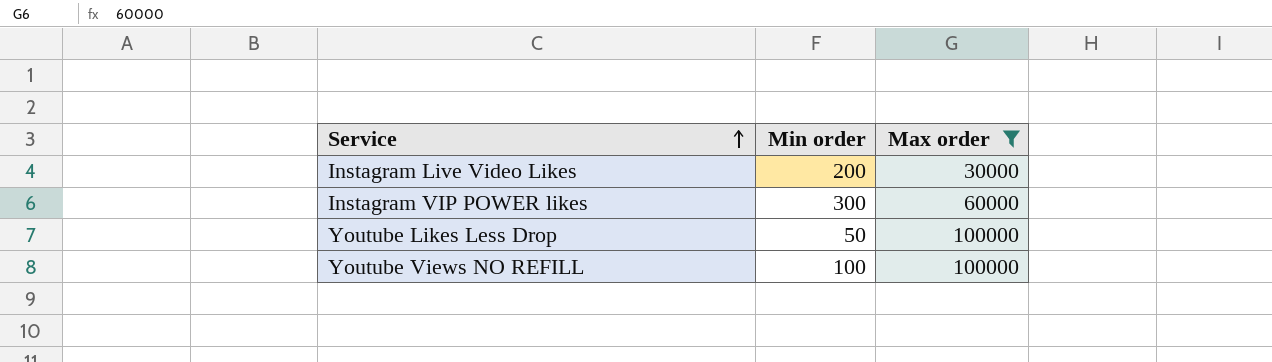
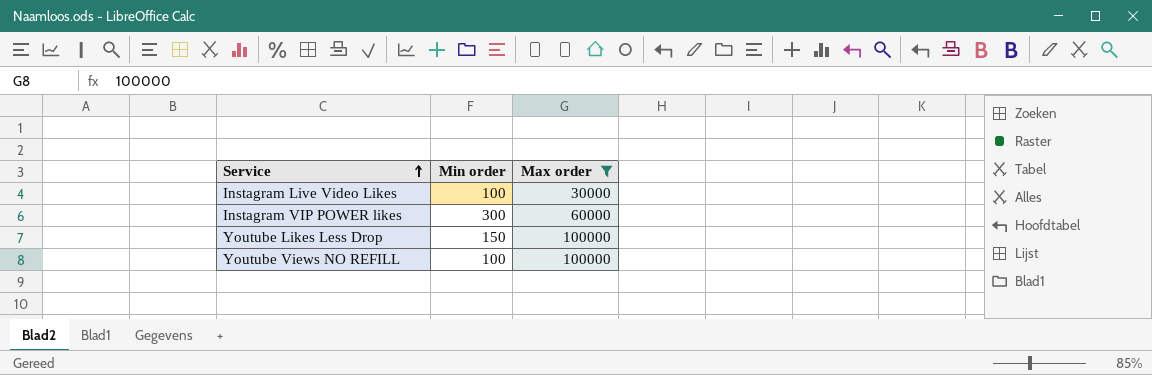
Instagram Live Video Likes | Min order: 200 -> 100
Youtube Likes Less Drop | Min order: 50 -> 150

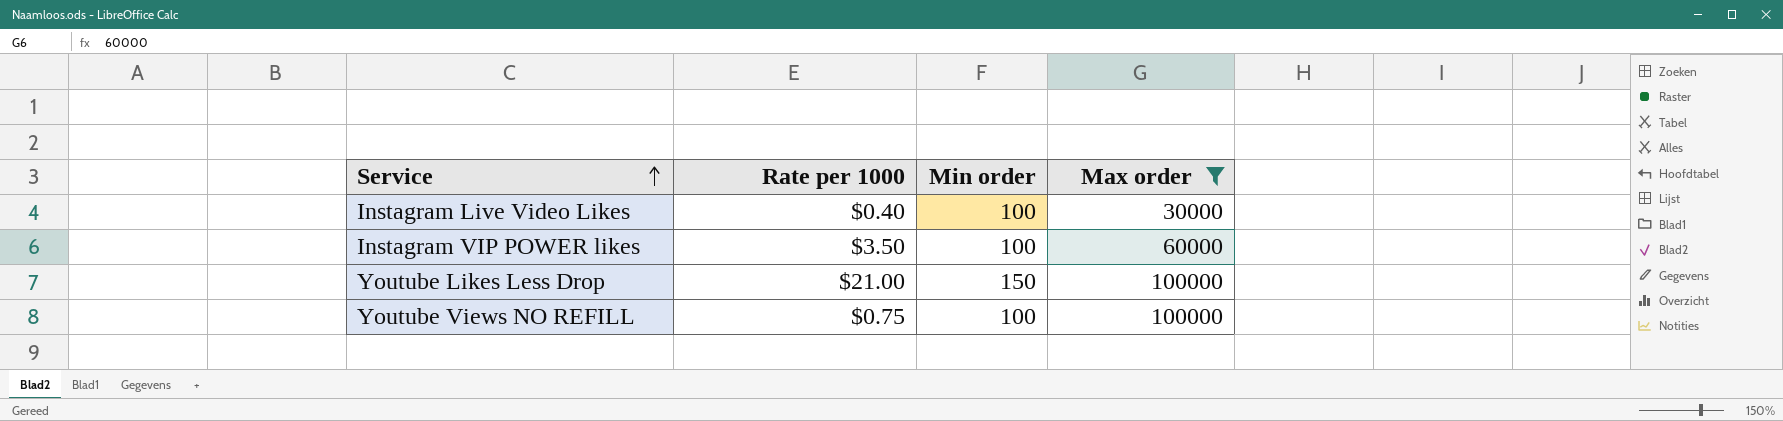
column Rate per 1000 | position: none -> 2
Instagram VIP POWER likes | Min order: 300 -> 100

